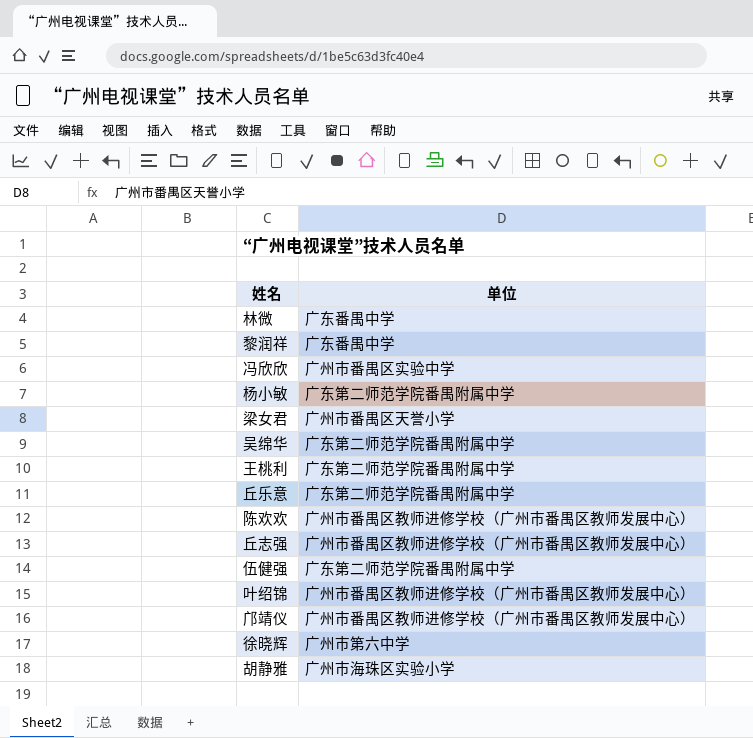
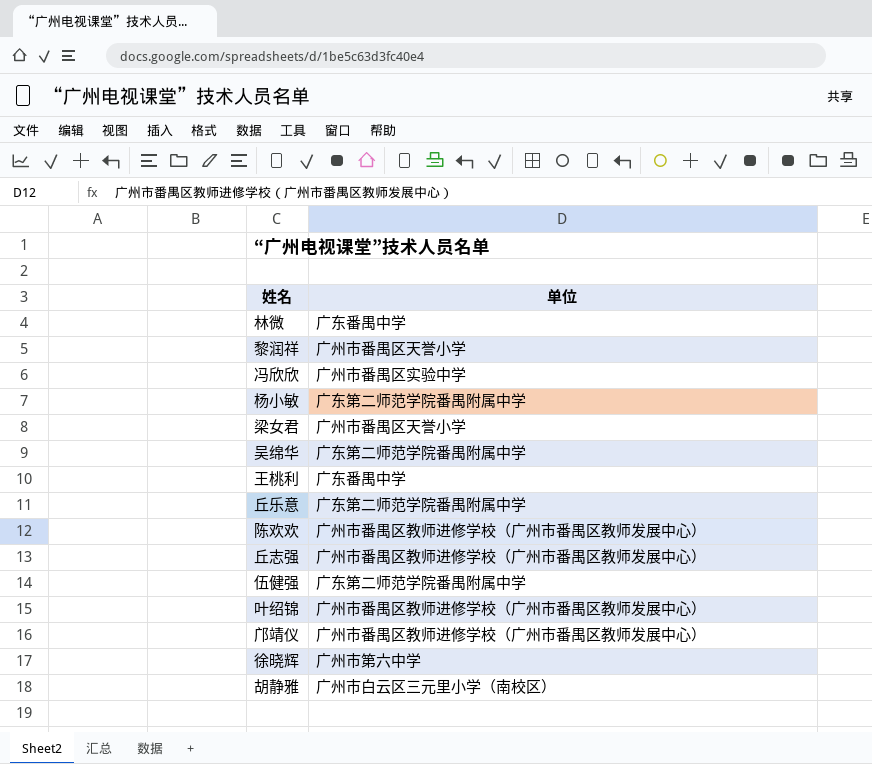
黎润祥 | 单位: 广东番禺中学 -> 广州市番禺区天誉小学
王桃利 | 单位: 广东第二师范学院番禺附属中学 -> 广东番禺中学
胡静雅 | 单位: 广州市海珠区实验小学 -> 广州市白云区三元里小学（南校区）

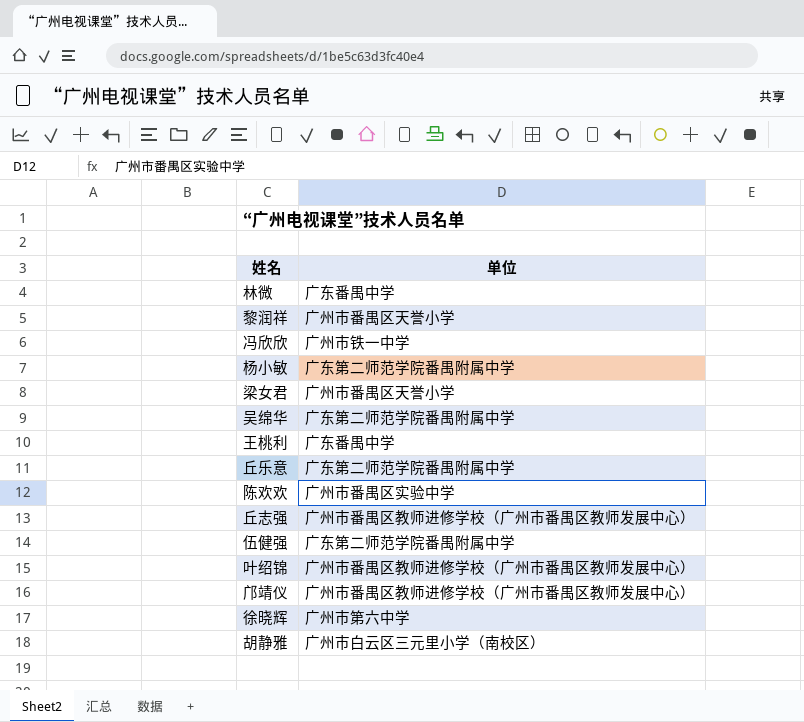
冯欣欣 | 单位: 广州市番禺区实验中学 -> 广州市铁一中学
陈欢欢 | 单位: 广州市番禺区教师进修学校（广州市番禺区教师发展中心） -> 广州市番禺区实验中学

